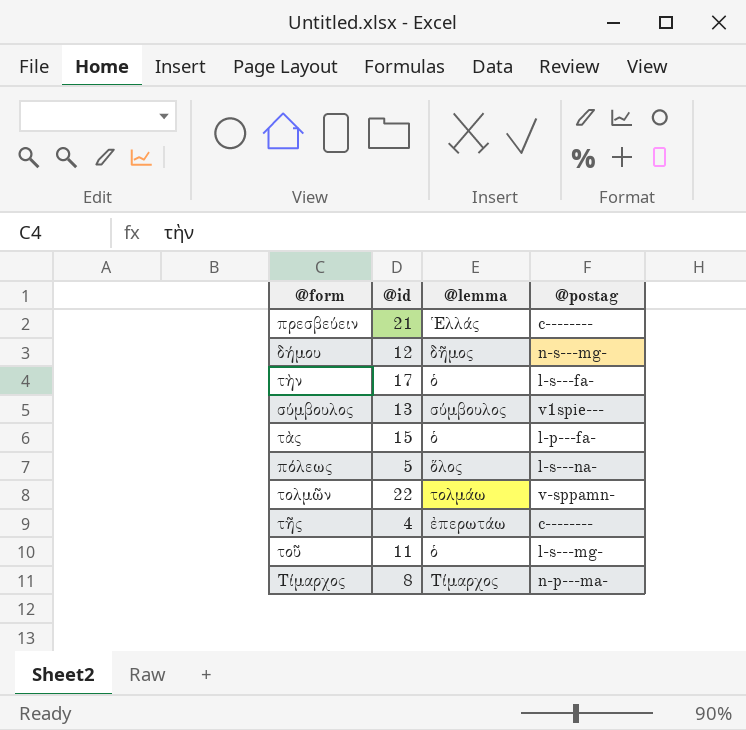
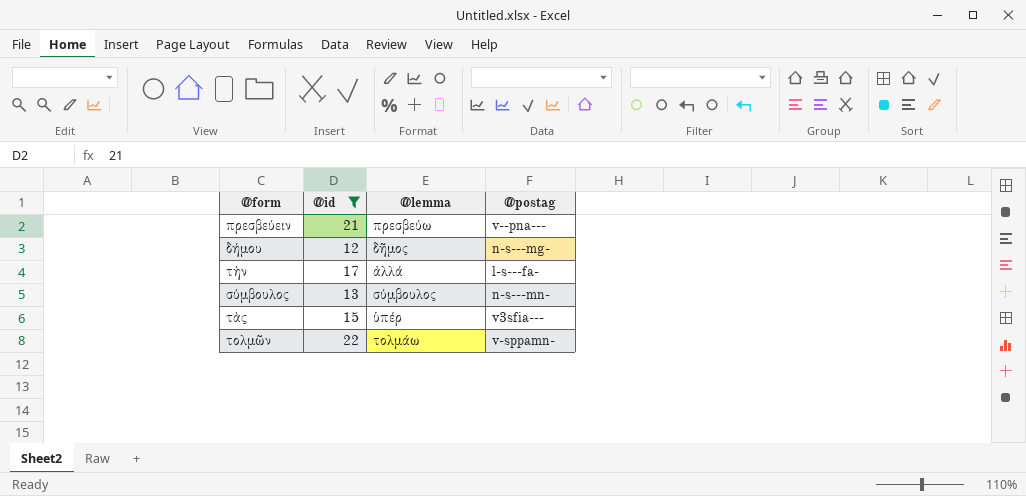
filter: none -> @id >= 12
πρεσβεύειν | @lemma: Ἑλλάς -> πρεσβεύω
πρεσβεύειν | @postag: c-------- -> v--pna---
τὴν | @lemma: ὁ -> ἀλλά
σύμβουλος | @postag: v1spie--- -> n-s---mn-
τὰς | @lemma: ὁ -> ὑπέρ
τὰς | @postag: l-p---fa- -> v3sfia---

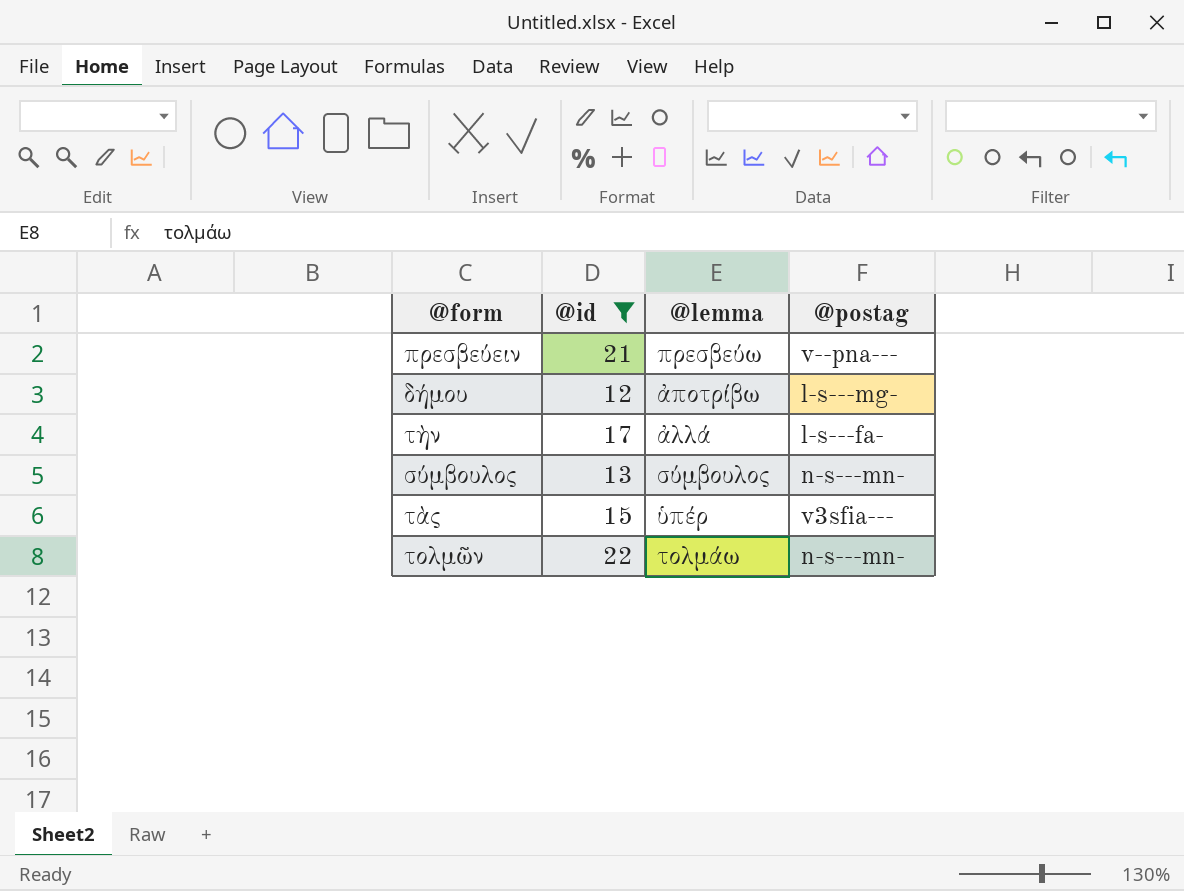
δήμου | @lemma: δῆμος -> ἀποτρίβω
δήμου | @postag: n-s---mg- -> l-s---mg-
τολμῶν | @postag: v-sppamn- -> n-s---mn-

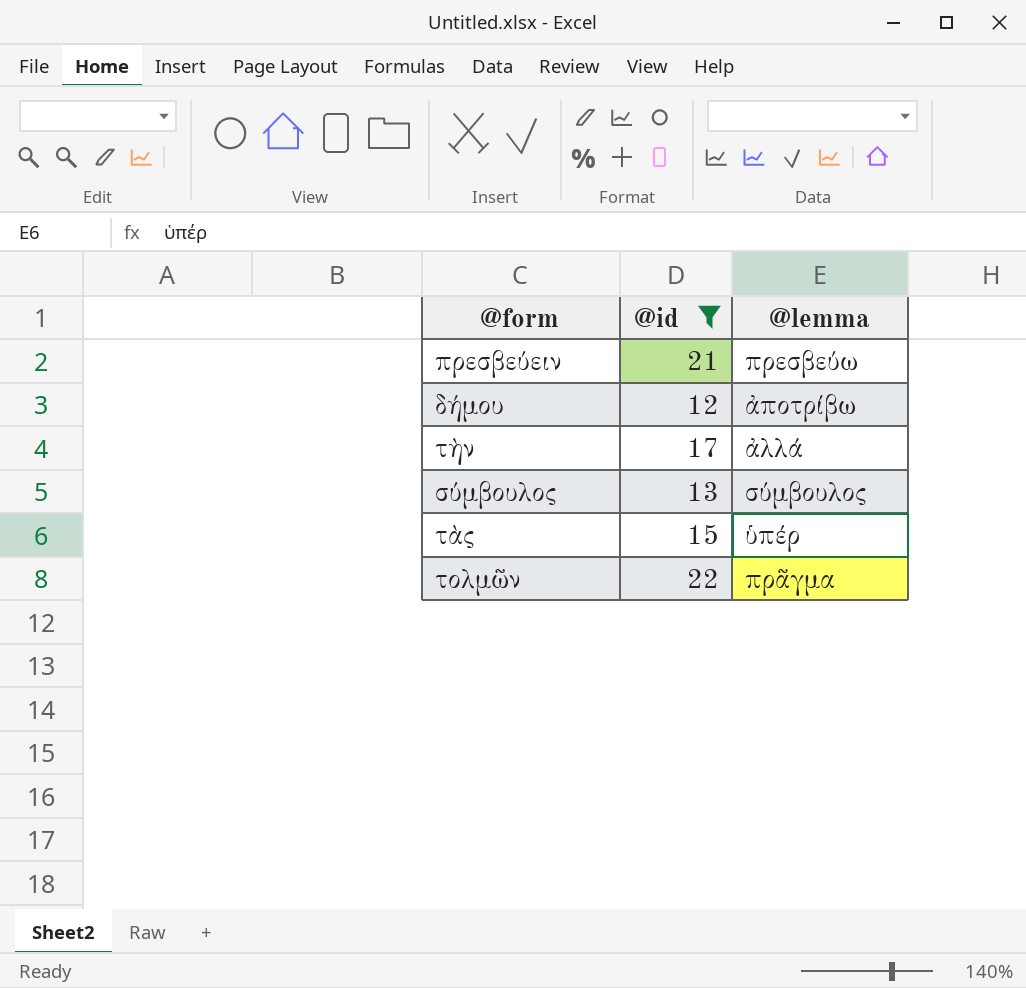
column @postag | position: 4 -> none
τολμῶν | @lemma: τολμάω -> πρᾶγμα

